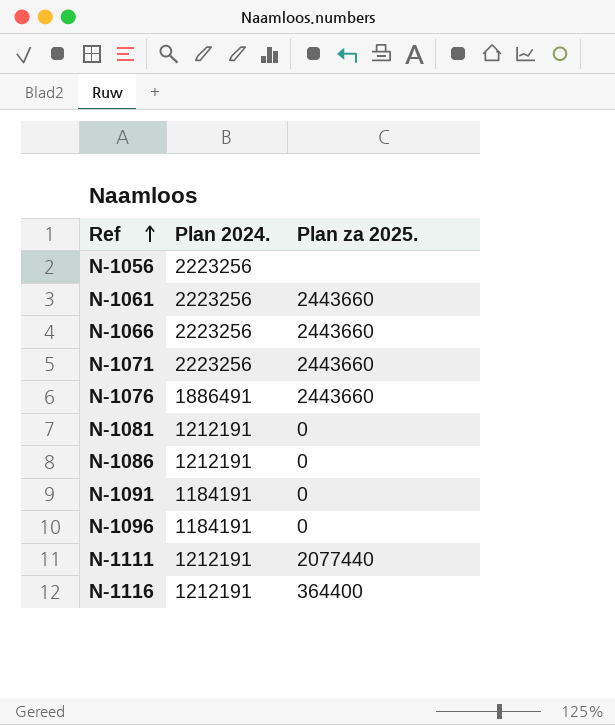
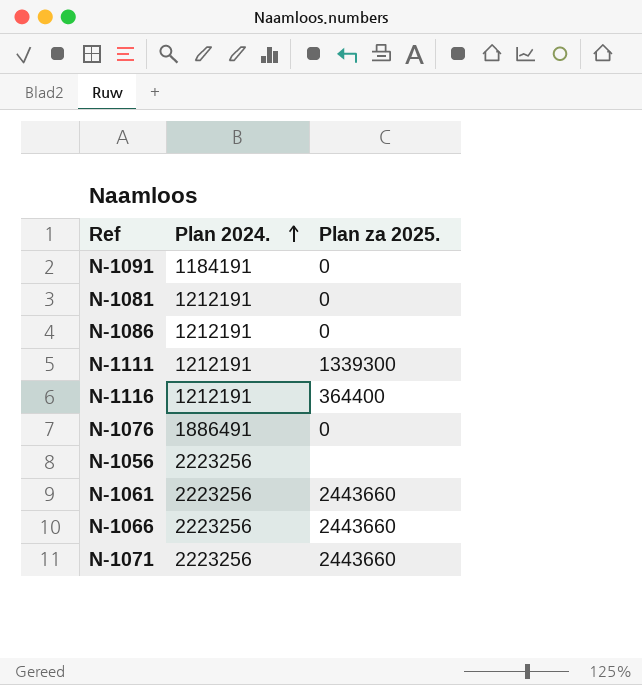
row order: Ref ascending -> Plan 2024. ascending
row N-1096: 1184191 | 0 -> none
N-1111 | Plan za 2025.: 2077440 -> 1339300
N-1076 | Plan za 2025.: 2443660 -> 0

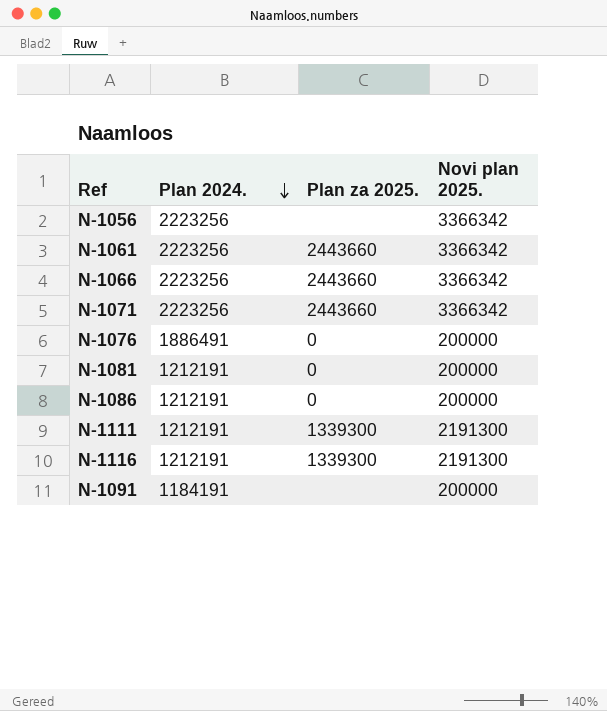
row order: Plan 2024. ascending -> Plan 2024. descending
column Novi plan 2025. | position: none -> 4
N-1116 | Plan za 2025.: 364400 -> 1339300
N-1091 | Plan za 2025.: 0 -> none

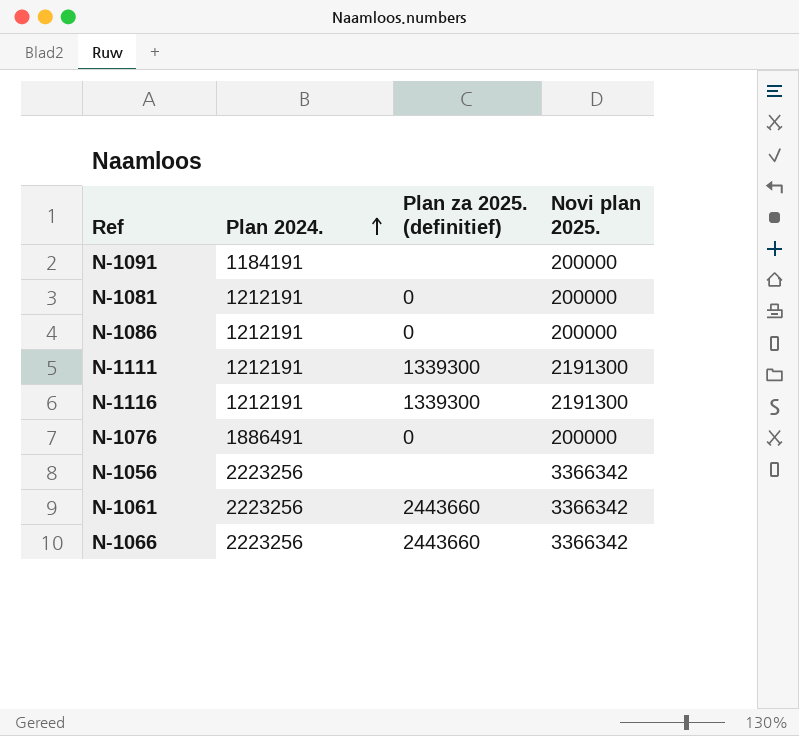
row order: Plan 2024. descending -> Plan 2024. ascending
column name: Plan za 2025. -> Plan za 2025. (definitief)
row N-1071: 2223256 | 2443660 | 3366342 -> none

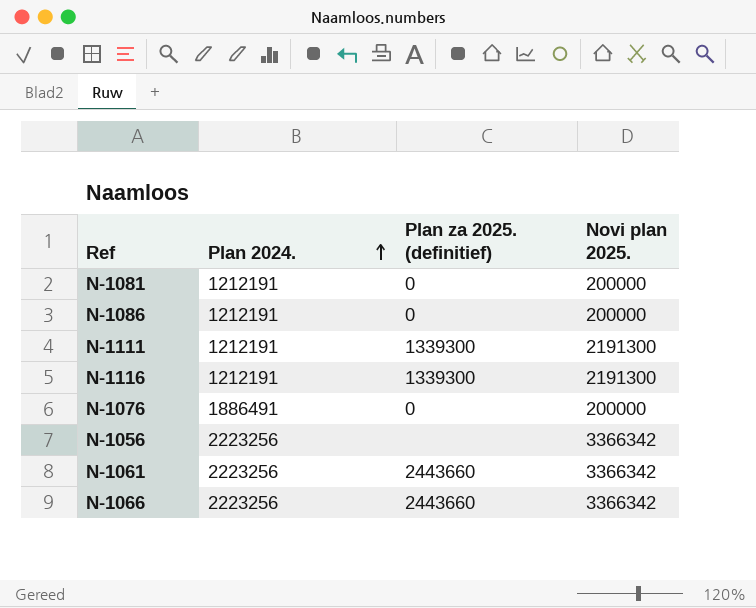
row N-1091: 1184191 | none | 200000 -> none

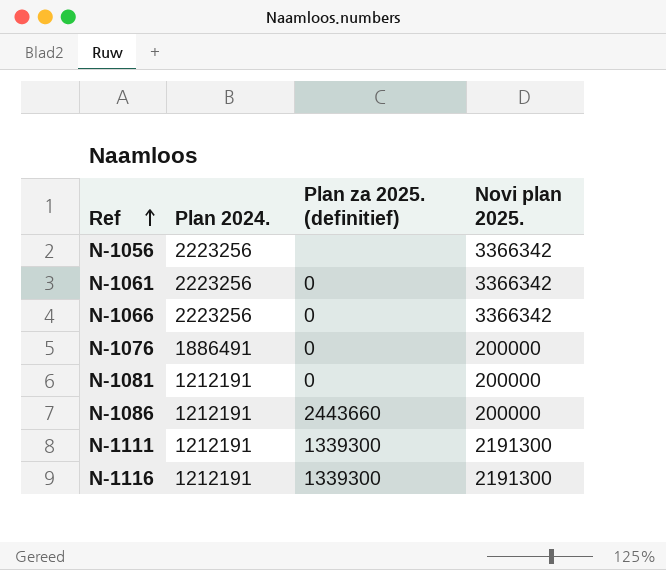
row order: Plan 2024. ascending -> Ref ascending
N-1061 | Plan za 2025. (definitief): 2443660 -> 0
N-1066 | Plan za 2025. (definitief): 2443660 -> 0
N-1086 | Plan za 2025. (definitief): 0 -> 2443660

